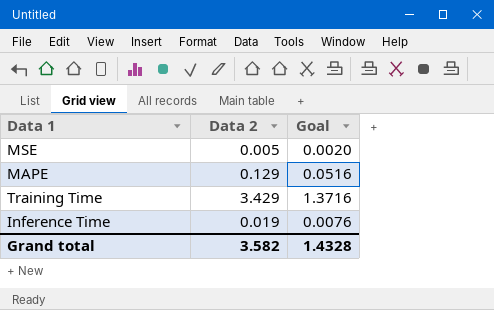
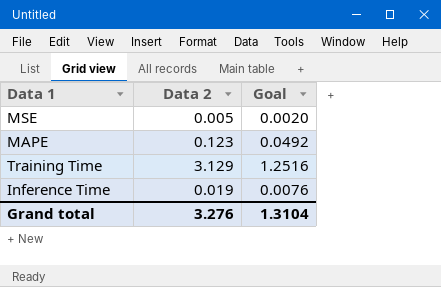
MAPE | Data 2: 0.129 -> 0.123
MAPE | Goal: 0.0516 -> 0.0492
Training Time | Data 2: 3.429 -> 3.129
Training Time | Goal: 1.3716 -> 1.2516
Grand total | Data 2: 3.582 -> 3.276
Grand total | Goal: 1.4328 -> 1.3104

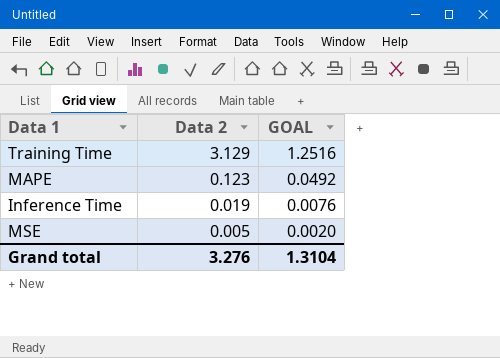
row order: none -> Data 2 descending
column name: Goal -> GOAL

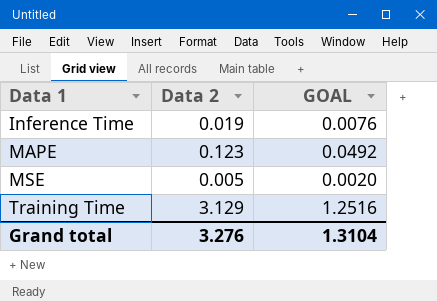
row order: Data 2 descending -> Data 1 ascending

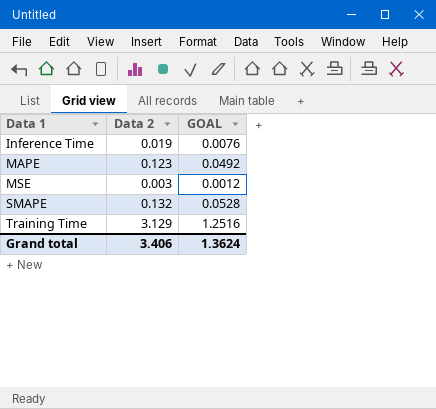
MSE | Data 2: 0.005 -> 0.003
MSE | GOAL: 0.0020 -> 0.0012
row SMAPE: none -> 0.132 | 0.0528
Grand total | Data 2: 3.276 -> 3.406
Grand total | GOAL: 1.3104 -> 1.3624

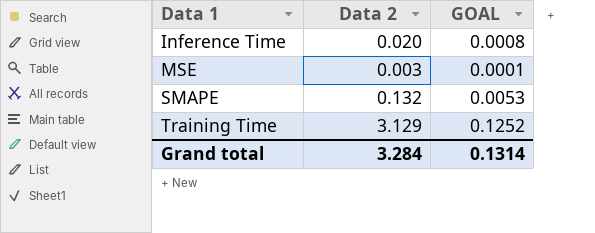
column GOAL | formula: [Data 2] * 0.4 -> [Data 2] * 0.04
row MAPE: 0.123 | 0.0492 -> none
Inference Time | Data 2: 0.019 -> 0.020
Grand total | Data 2: 3.406 -> 3.284
Grand total | GOAL: 1.3624 -> 0.1314

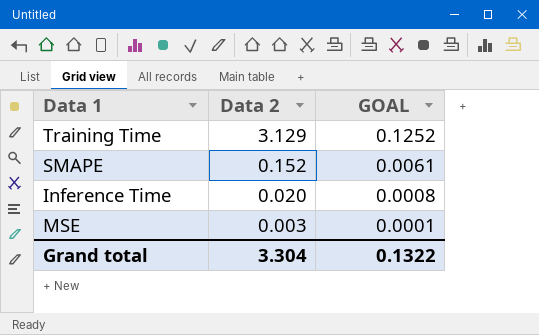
row order: Data 1 ascending -> Data 2 descending
SMAPE | Data 2: 0.132 -> 0.152
SMAPE | GOAL: 0.0053 -> 0.0061
Grand total | Data 2: 3.284 -> 3.304
Grand total | GOAL: 0.1314 -> 0.1322

